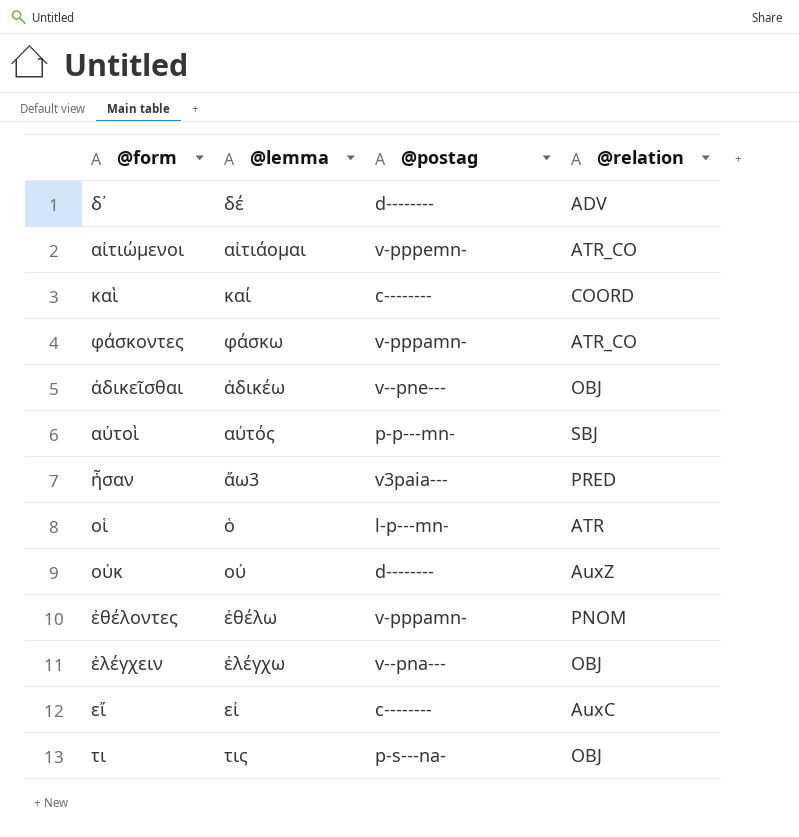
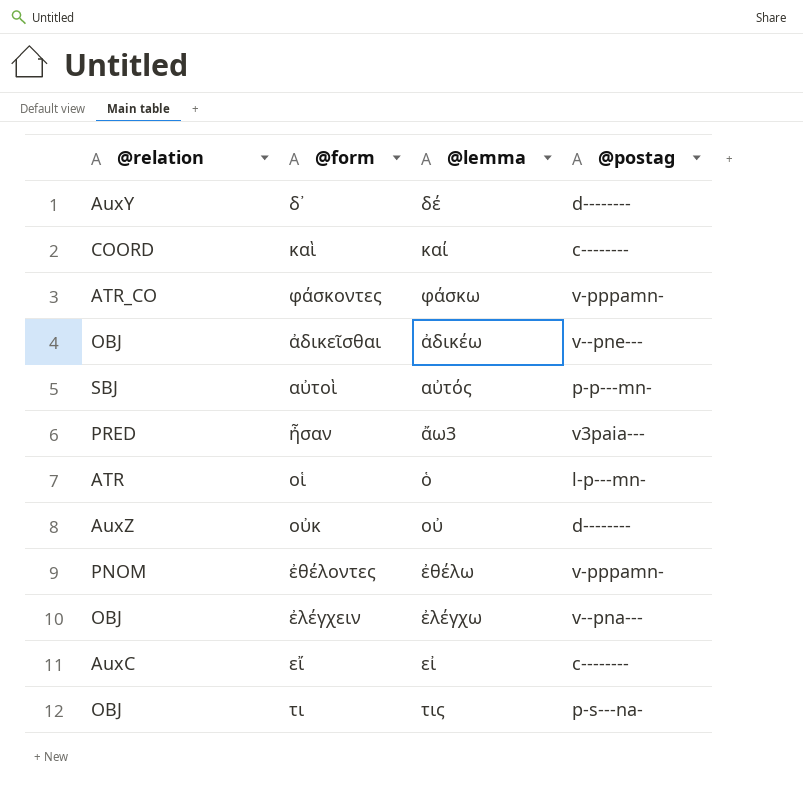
column @relation | position: 4 -> 1
row αἰτιώμενοι: αἰτιάομαι | v-pppemn- | ATR_CO -> none
δ᾽ | @relation: ADV -> AuxY

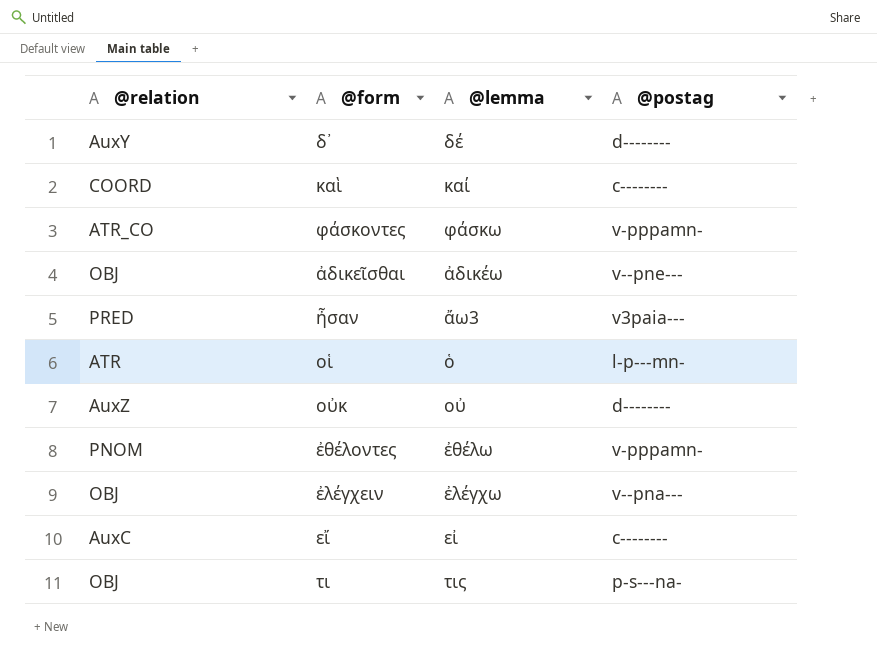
row αὐτοὶ: SBJ | αὐτός | p-p---mn- -> none

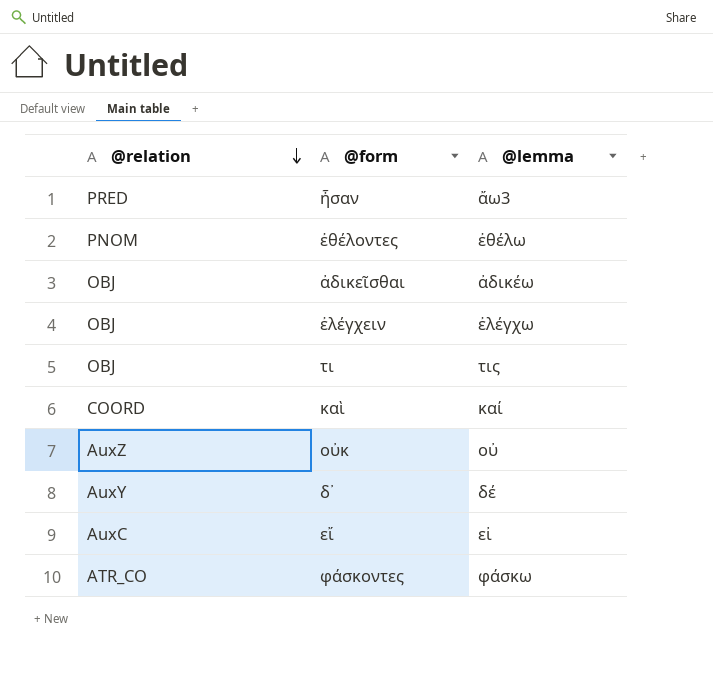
row order: none -> @relation descending
column @postag | position: 4 -> none
row οἱ: ATR | ὁ | l-p---mn- -> none

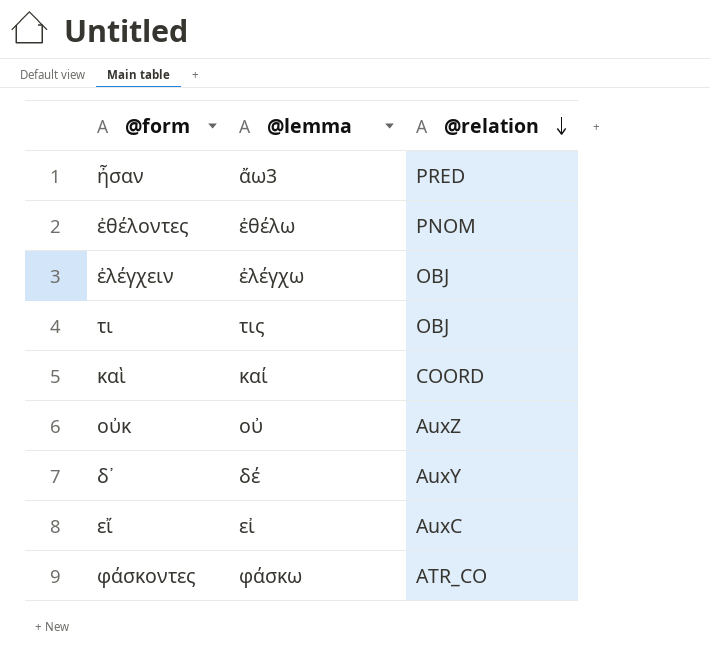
column @relation | position: 1 -> 3
row ἀδικεῖσθαι: OBJ | ἀδικέω -> none

